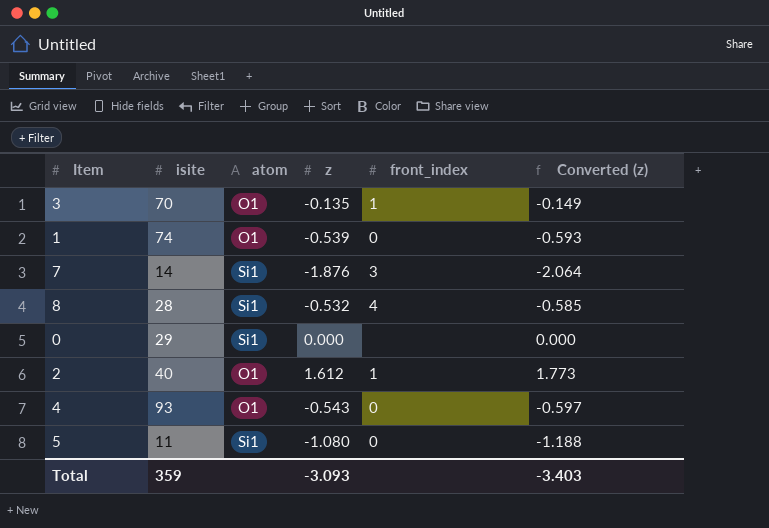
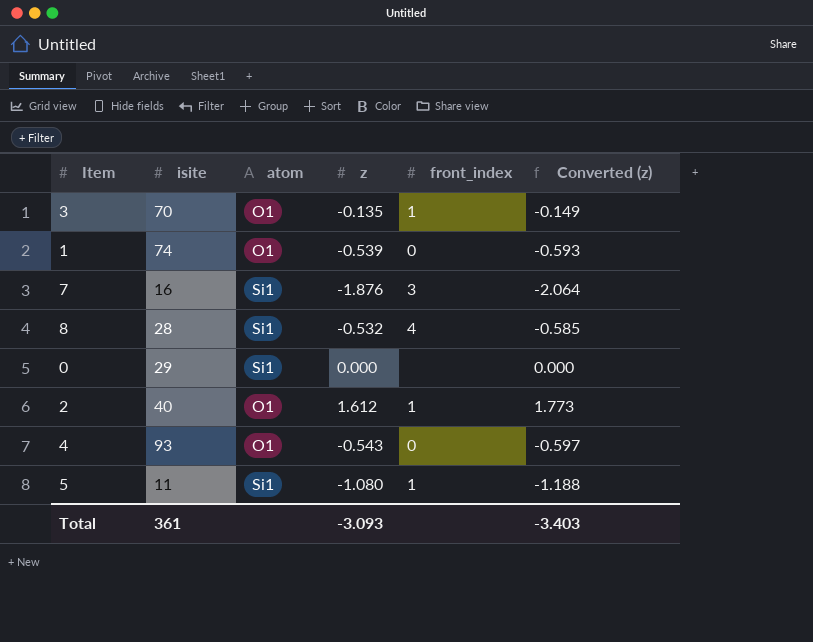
7 | isite: 14 -> 16
5 | front_index: 0 -> 1
Total | isite: 359 -> 361

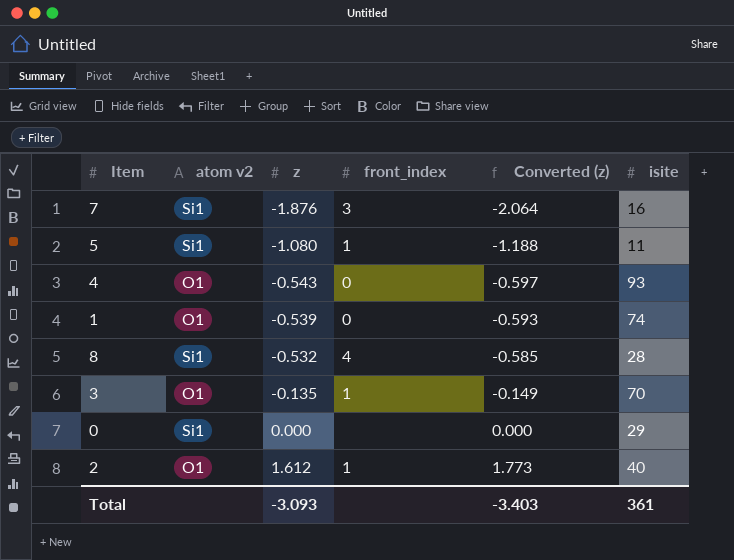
row order: none -> z ascending
column name: atom -> atom v2
column isite | position: 2 -> 6

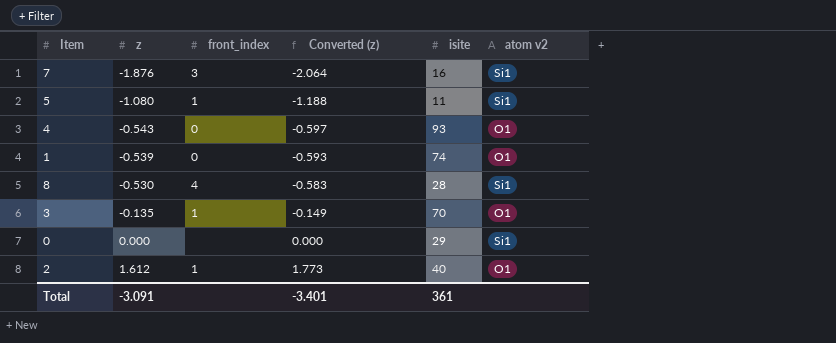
column atom v2 | position: 2 -> 6
8 | z: -0.532 -> -0.530
8 | Converted (z): -0.585 -> -0.583
Total | z: -3.093 -> -3.091
Total | Converted (z): -3.403 -> -3.401

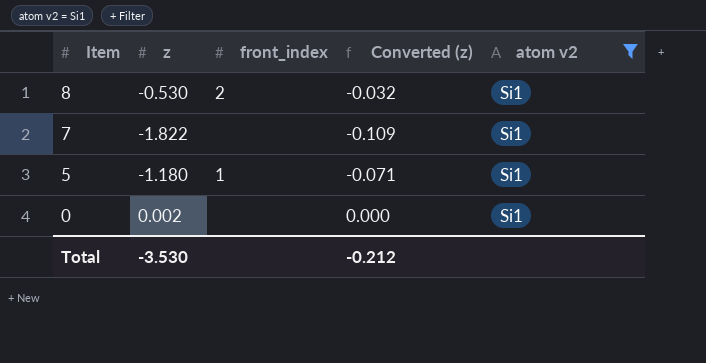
filter: none -> atom v2 = Si1
row order: z ascending -> Item descending
column isite | position: 5 -> none
column Converted (z) | formula: [z] * 1.1 -> [z] * 0.06
8 | front_index: 4 -> 2
7 | z: -1.876 -> -1.822
7 | front_index: 3 -> none
5 | z: -1.080 -> -1.180
0 | z: 0.000 -> 0.002
Total | z: -3.091 -> -3.530
Total | Converted (z): -3.401 -> -0.212

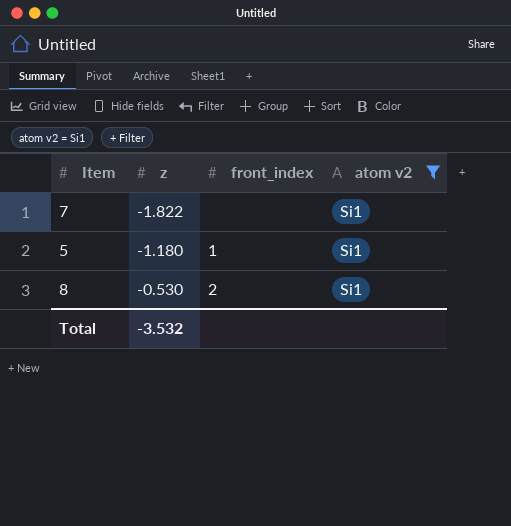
row order: Item descending -> z ascending
column Converted (z) | formula: [z] * 0.06 -> none
row 0: 0.002 | none | 0.000 | Si1 -> none
Total | z: -3.530 -> -3.532

